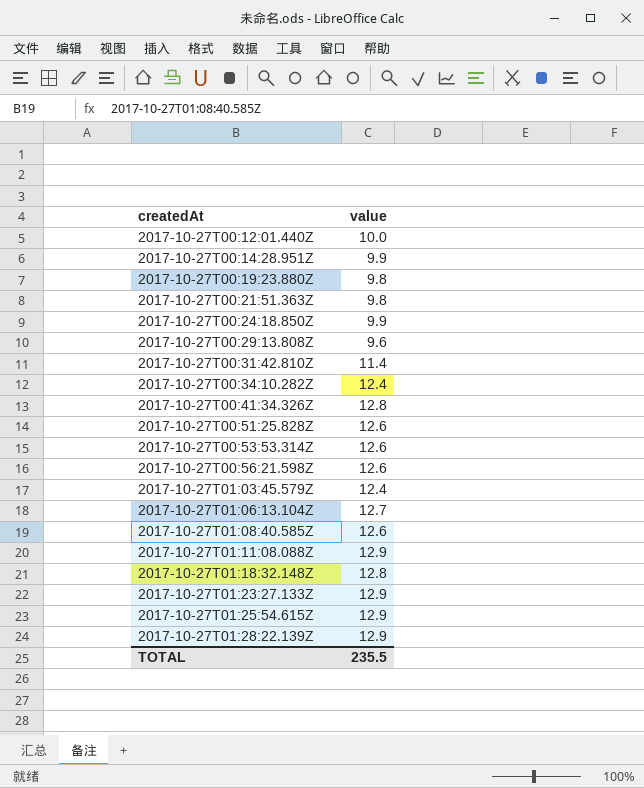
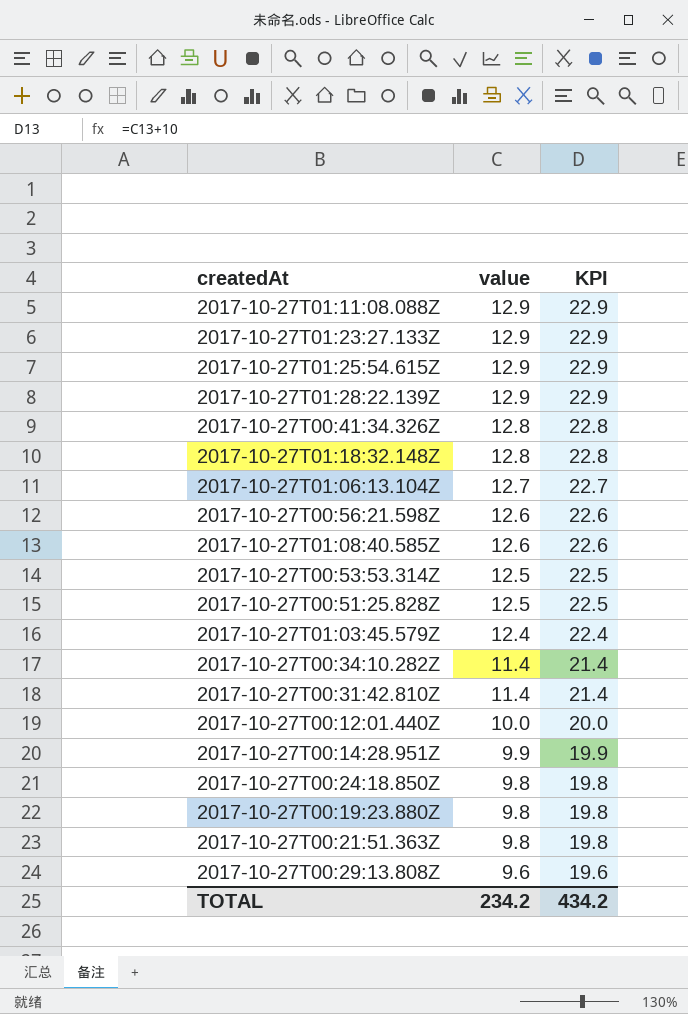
row order: createdAt ascending -> value descending
column KPI | formula: none -> [value] + 10
2017-10-27T00:53:53.314Z | value: 12.6 -> 12.5
2017-10-27T00:51:25.828Z | value: 12.6 -> 12.5
2017-10-27T00:34:10.282Z | value: 12.4 -> 11.4
2017-10-27T00:24:18.850Z | value: 9.9 -> 9.8
TOTAL | value: 235.5 -> 234.2

